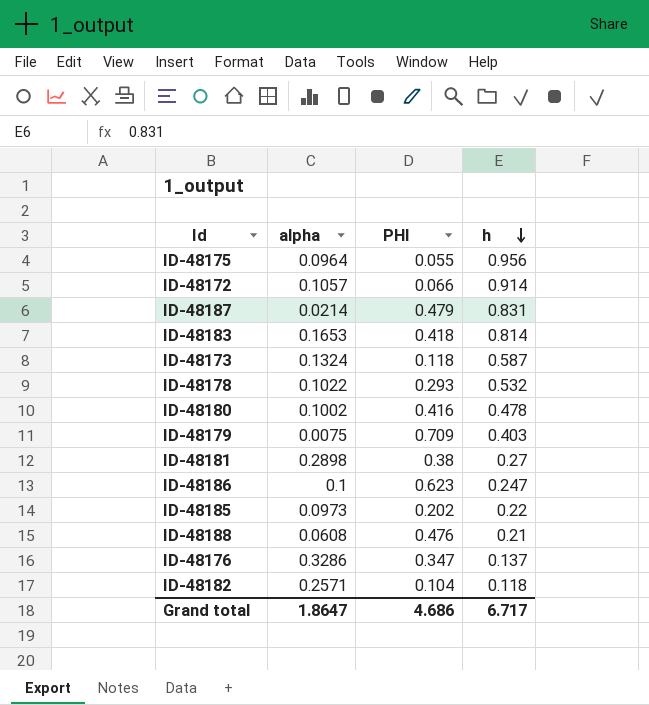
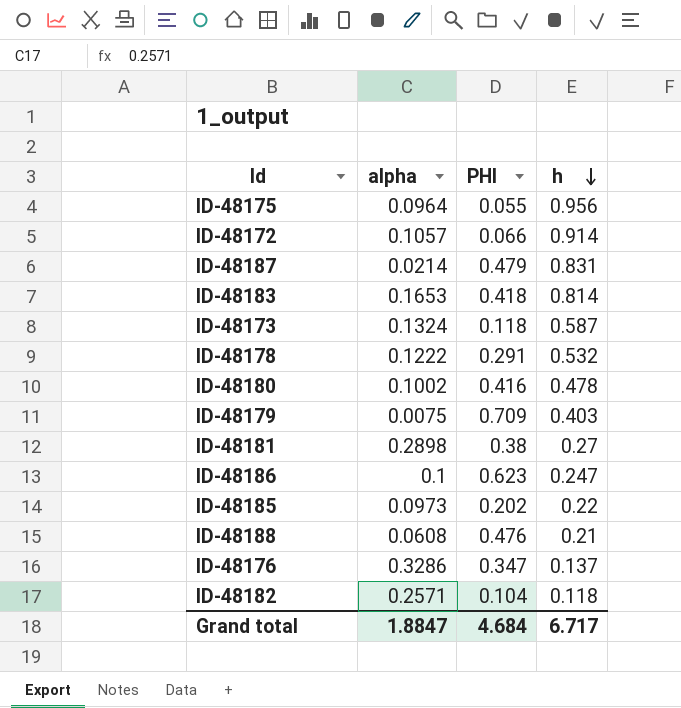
ID-48178 | alpha: 0.1022 -> 0.1222
ID-48178 | PHI: 0.293 -> 0.291
Grand total | alpha: 1.8647 -> 1.8847
Grand total | PHI: 4.686 -> 4.684

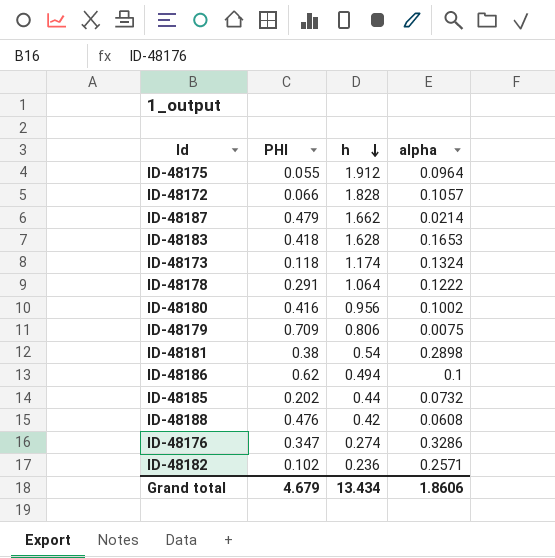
column alpha | position: 2 -> 4
ID-48175 | h: 0.956 -> 1.912
ID-48172 | h: 0.914 -> 1.828
ID-48187 | h: 0.831 -> 1.662
ID-48183 | h: 0.814 -> 1.628
ID-48173 | h: 0.587 -> 1.174
ID-48178 | h: 0.532 -> 1.064
ID-48180 | h: 0.478 -> 0.956
ID-48179 | h: 0.403 -> 0.806
ID-48181 | h: 0.27 -> 0.54
ID-48186 | PHI: 0.623 -> 0.62
ID-48186 | h: 0.247 -> 0.494
ID-48185 | h: 0.22 -> 0.44
ID-48185 | alpha: 0.0973 -> 0.0732
ID-48188 | h: 0.21 -> 0.42
ID-48176 | h: 0.137 -> 0.274
ID-48182 | PHI: 0.104 -> 0.102
ID-48182 | h: 0.118 -> 0.236
Grand total | PHI: 4.684 -> 4.679
Grand total | h: 6.717 -> 13.434
Grand total | alpha: 1.8847 -> 1.8606

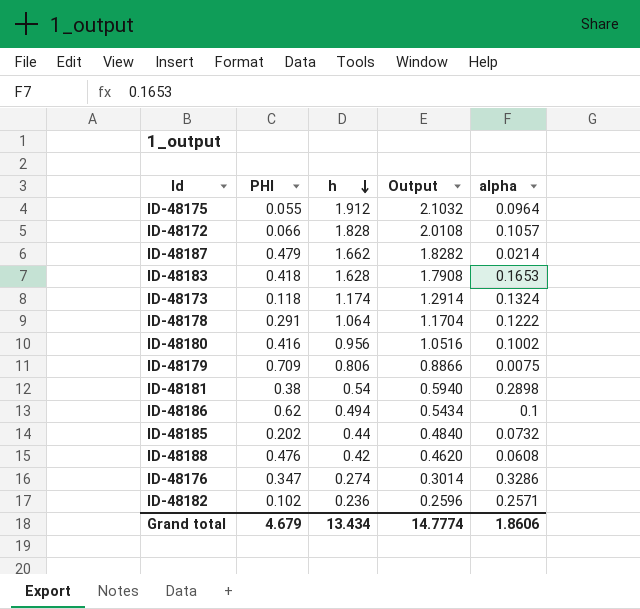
column Output | formula: none -> [h] * 1.1

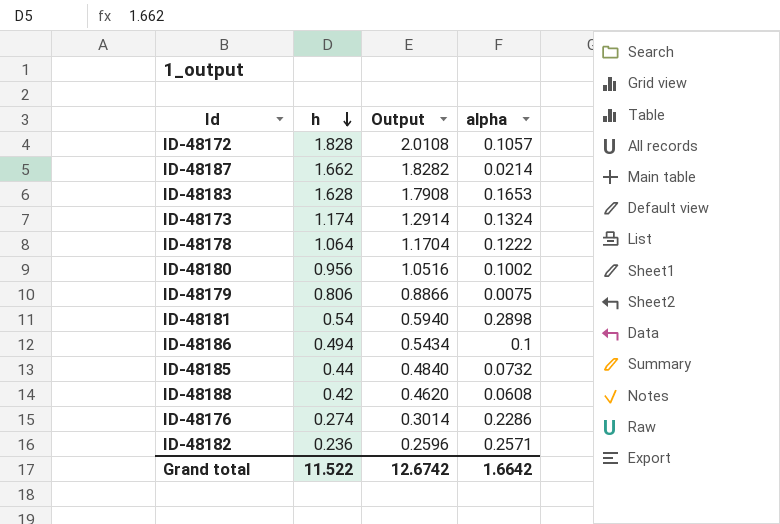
column PHI | position: 2 -> none
row ID-48175: 0.055 | 1.912 | 2.1032 | 0.0964 -> none
ID-48176 | alpha: 0.3286 -> 0.2286
Grand total | h: 13.434 -> 11.522
Grand total | Output: 14.7774 -> 12.6742
Grand total | alpha: 1.8606 -> 1.6642

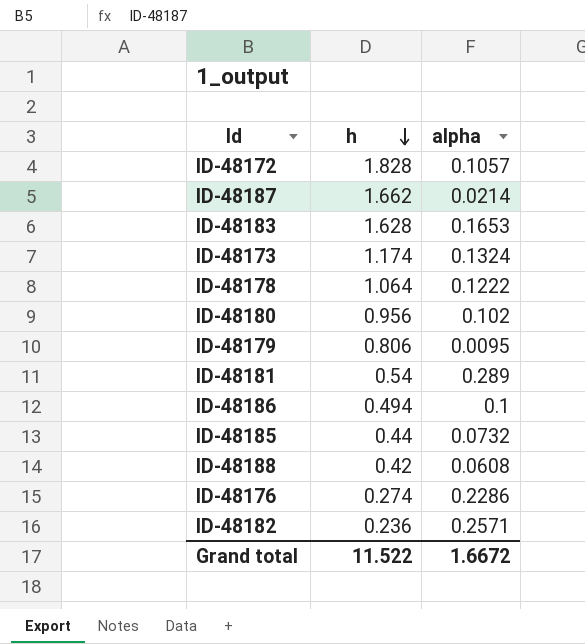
column Output | formula: [h] * 1.1 -> none
ID-48180 | alpha: 0.1002 -> 0.102
ID-48179 | alpha: 0.0075 -> 0.0095
ID-48181 | alpha: 0.2898 -> 0.289
Grand total | alpha: 1.6642 -> 1.6672

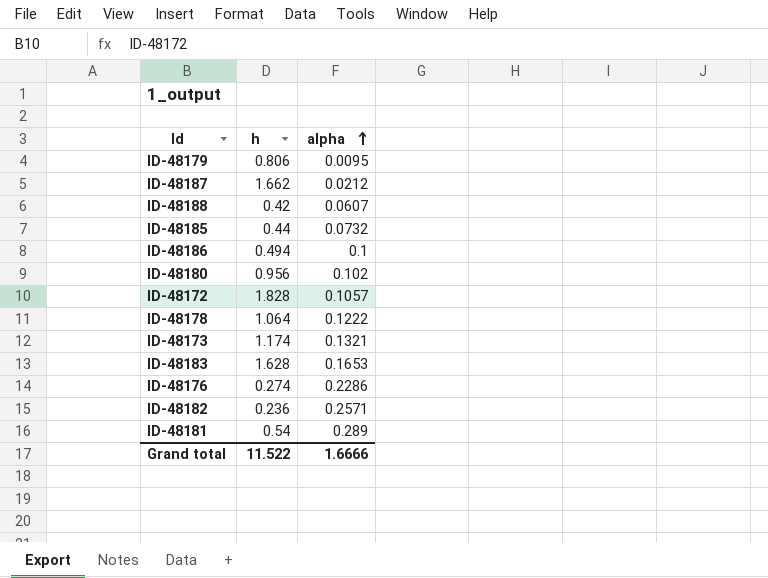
row order: h descending -> alpha ascending
ID-48187 | alpha: 0.0214 -> 0.0212
ID-48188 | alpha: 0.0608 -> 0.0607
ID-48173 | alpha: 0.1324 -> 0.1321
Grand total | alpha: 1.6672 -> 1.6666

